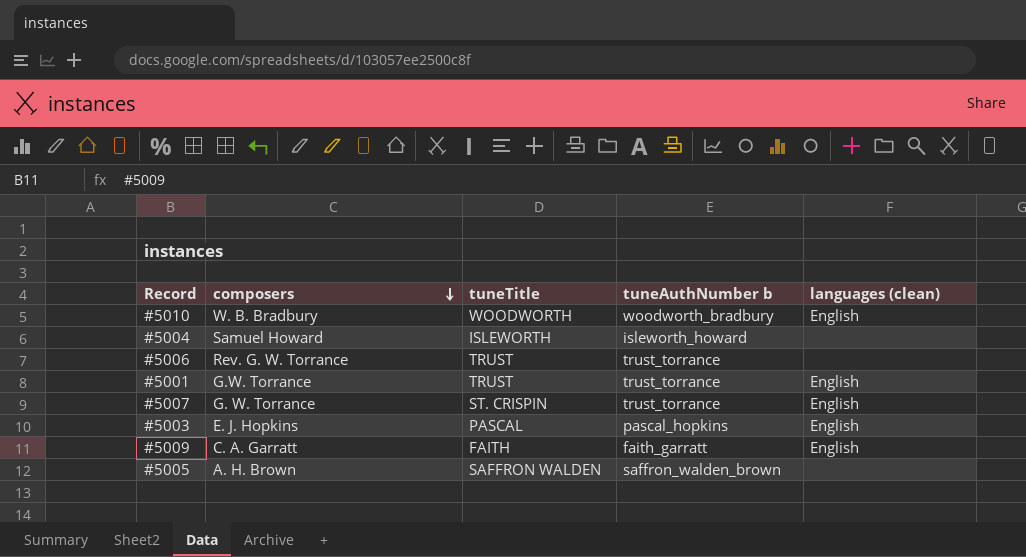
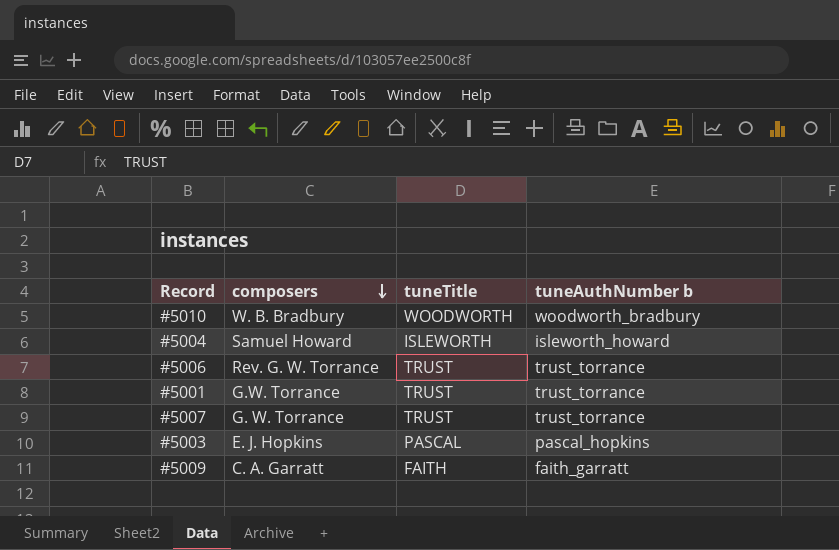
column languages (clean) | position: 5 -> none
row #5005: A. H. Brown | SAFFRON WALDEN | saffron_walden_brown | none -> none
#5007 | tuneTitle: ST. CRISPIN -> TRUST

